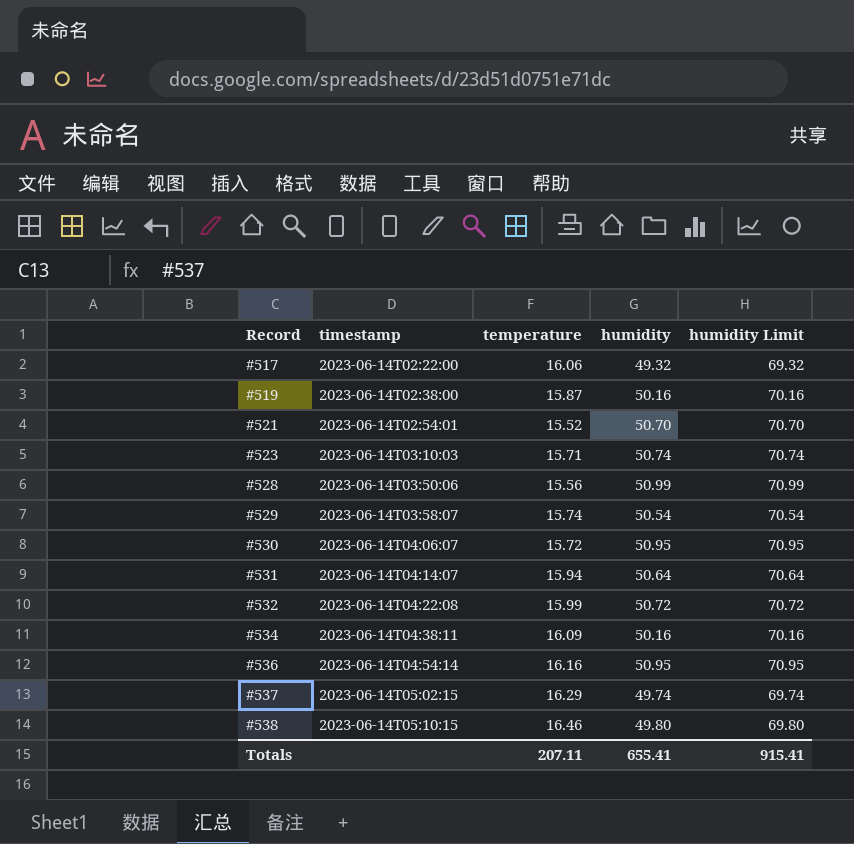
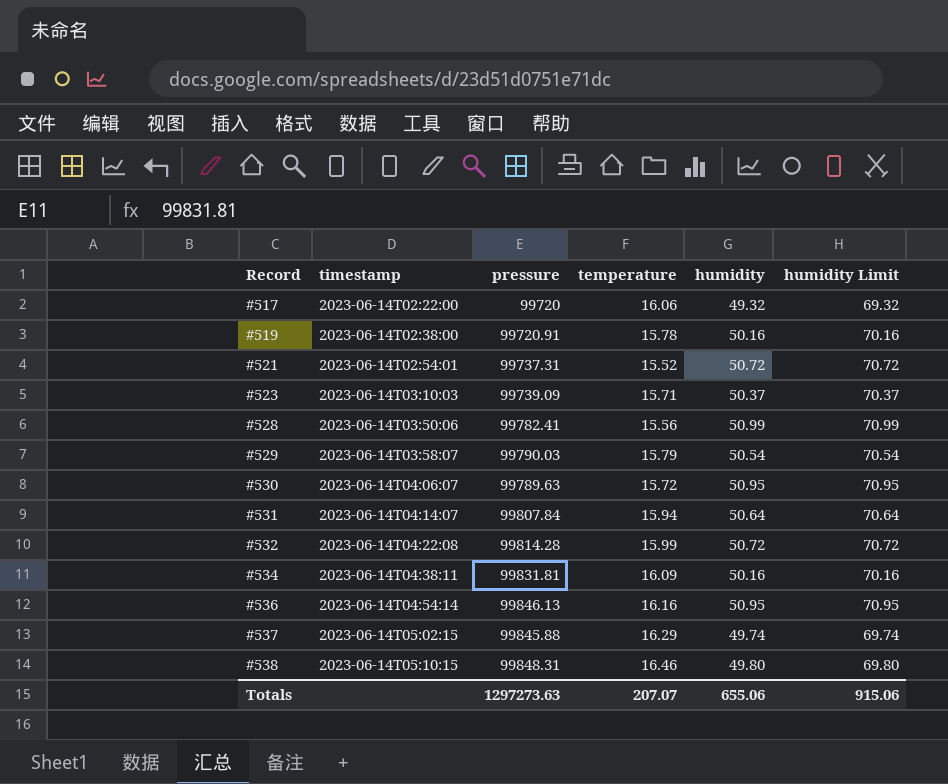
column pressure | position: none -> 3
#519 | temperature: 15.87 -> 15.78
#521 | humidity: 50.70 -> 50.72
#521 | humidity Limit: 70.70 -> 70.72
#523 | humidity: 50.74 -> 50.37
#523 | humidity Limit: 70.74 -> 70.37
#529 | temperature: 15.74 -> 15.79
Totals | temperature: 207.11 -> 207.07
Totals | humidity: 655.41 -> 655.06
Totals | humidity Limit: 915.41 -> 915.06

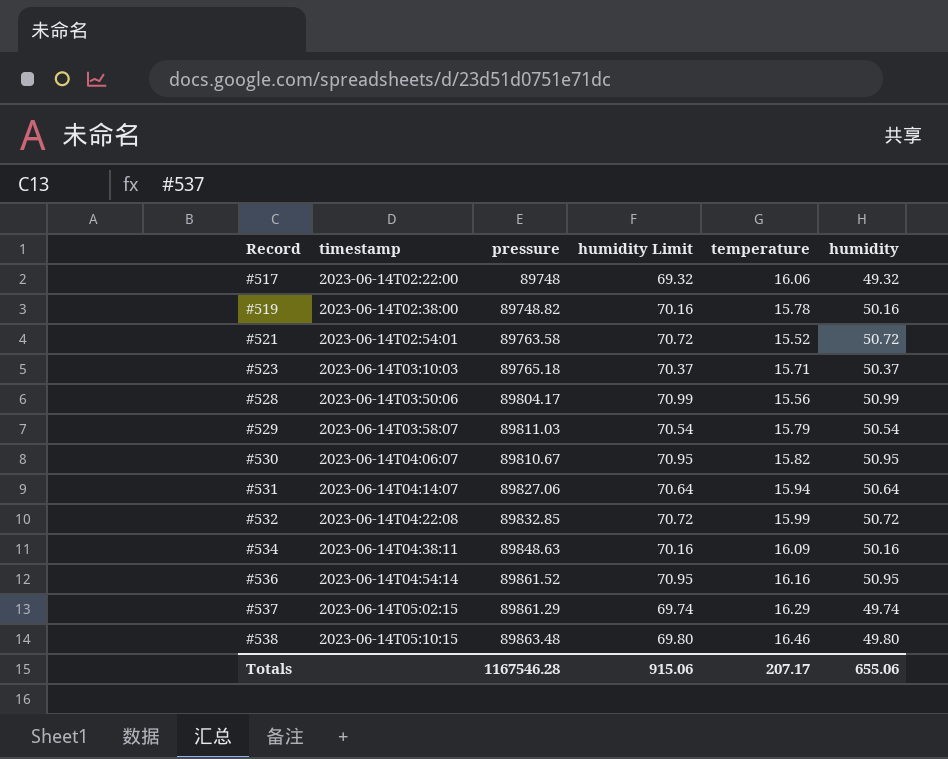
column humidity Limit | position: 6 -> 4
#517 | pressure: 99720 -> 89748
#519 | pressure: 99720.91 -> 89748.82
#521 | pressure: 99737.31 -> 89763.58
#523 | pressure: 99739.09 -> 89765.18
#528 | pressure: 99782.41 -> 89804.17
#529 | pressure: 99790.03 -> 89811.03
#530 | pressure: 99789.63 -> 89810.67
#530 | temperature: 15.72 -> 15.82
#531 | pressure: 99807.84 -> 89827.06
#532 | pressure: 99814.28 -> 89832.85
#534 | pressure: 99831.81 -> 89848.63
#536 | pressure: 99846.13 -> 89861.52
#537 | pressure: 99845.88 -> 89861.29
#538 | pressure: 99848.31 -> 89863.48
Totals | pressure: 1297273.63 -> 1167546.28
Totals | temperature: 207.07 -> 207.17

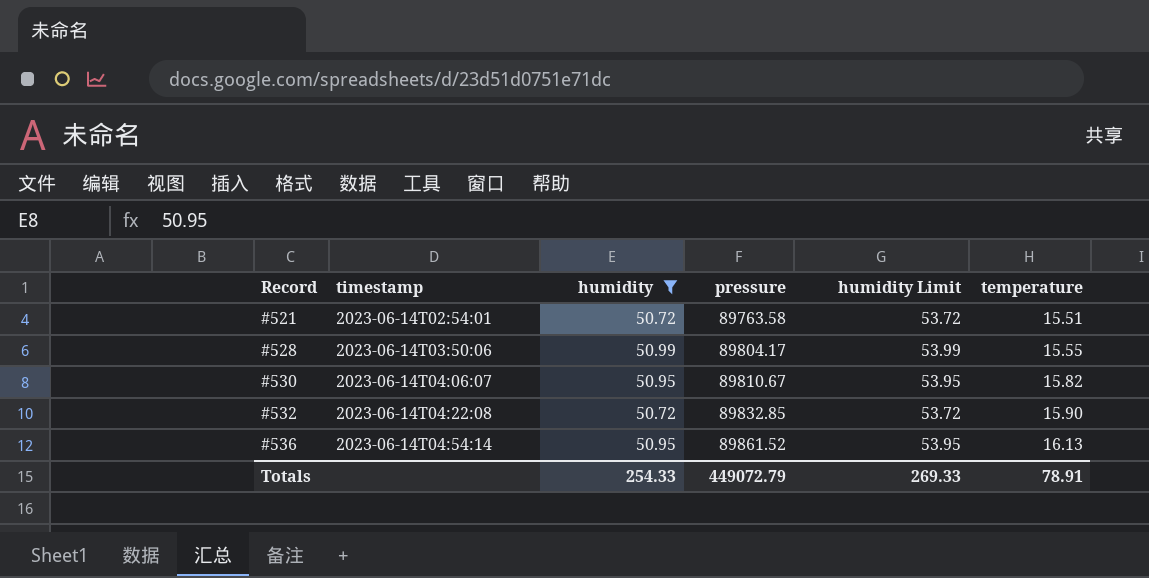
filter: none -> humidity >= 50.72
column humidity | position: 6 -> 3
column humidity Limit | formula: [humidity] + 20 -> [humidity] + 3
#521 | temperature: 15.52 -> 15.51
#528 | temperature: 15.56 -> 15.55
#532 | temperature: 15.99 -> 15.90
#536 | temperature: 16.16 -> 16.13
Totals | humidity: 655.06 -> 254.33
Totals | pressure: 1167546.28 -> 449072.79
Totals | humidity Limit: 915.06 -> 269.33
Totals | temperature: 207.17 -> 78.91

